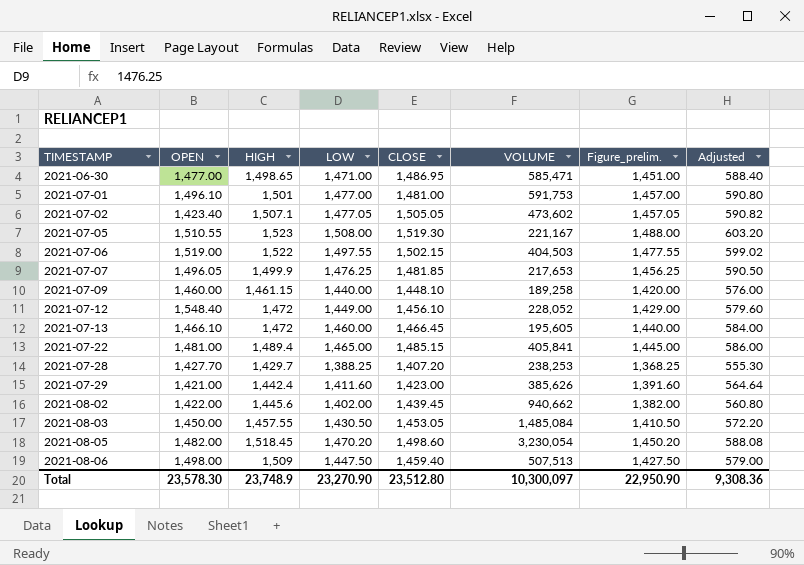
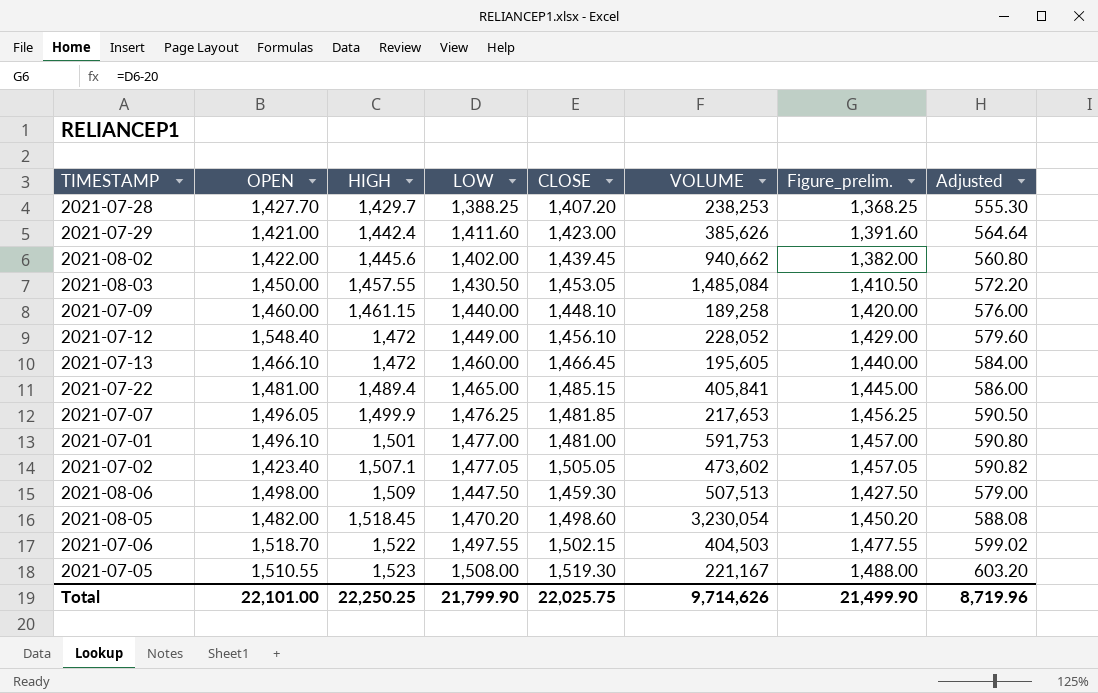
row order: TIMESTAMP ascending -> HIGH ascending
row 2021-06-30: 1,477.00 | 1,498.65 | 1,471.00 | 1,486.95 | 585,471 | 1,451.00 | 588.40 -> none
2021-08-06 | CLOSE: 1,459.40 -> 1,459.30
2021-07-06 | OPEN: 1,519.00 -> 1,518.70
Total | OPEN: 23,578.30 -> 22,101.00
Total | HIGH: 23,748.9 -> 22,250.25
Total | LOW: 23,270.90 -> 21,799.90
Total | CLOSE: 23,512.80 -> 22,025.75
Total | VOLUME: 10,300,097 -> 9,714,626
Total | Figure_prelim.: 22,950.90 -> 21,499.90
Total | Adjusted: 9,308.36 -> 8,719.96

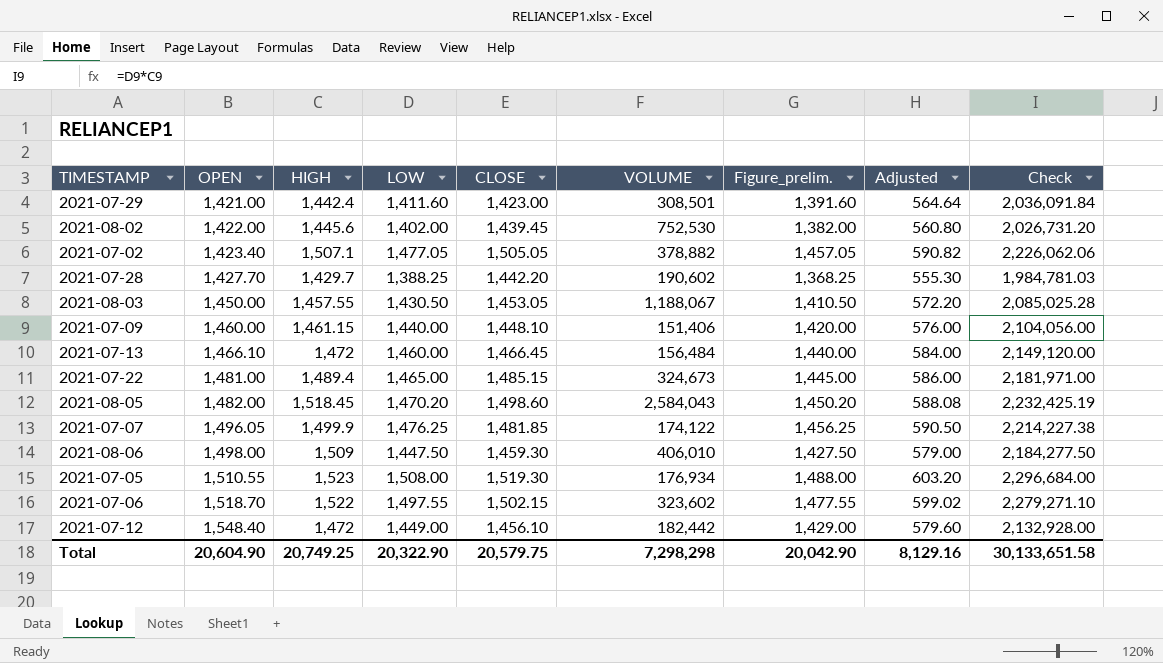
row order: HIGH ascending -> OPEN ascending
column Check | formula: none -> [HIGH] * [LOW]
row 2021-07-01: 1,496.10 | 1,501 | 1,477.00 | 1,481.00 | 591,753 | 1,457.00 | 590.80 -> none
2021-07-29 | VOLUME: 385,626 -> 308,501
2021-08-02 | VOLUME: 940,662 -> 752,530
2021-07-02 | VOLUME: 473,602 -> 378,882
2021-07-28 | CLOSE: 1,407.20 -> 1,442.20
2021-07-28 | VOLUME: 238,253 -> 190,602
2021-08-03 | VOLUME: 1,485,084 -> 1,188,067
2021-07-09 | VOLUME: 189,258 -> 151,406
2021-07-13 | VOLUME: 195,605 -> 156,484
2021-07-22 | VOLUME: 405,841 -> 324,673
2021-08-05 | VOLUME: 3,230,054 -> 2,584,043
2021-07-07 | VOLUME: 217,653 -> 174,122
2021-08-06 | VOLUME: 507,513 -> 406,010
2021-07-05 | VOLUME: 221,167 -> 176,934
2021-07-06 | VOLUME: 404,503 -> 323,602
2021-07-12 | VOLUME: 228,052 -> 182,442
Total | OPEN: 22,101.00 -> 20,604.90
Total | HIGH: 22,250.25 -> 20,749.25
Total | LOW: 21,799.90 -> 20,322.90
Total | CLOSE: 22,025.75 -> 20,579.75
Total | VOLUME: 9,714,626 -> 7,298,298
Total | Figure_prelim.: 21,499.90 -> 20,042.90
Total | Adjusted: 8,719.96 -> 8,129.16

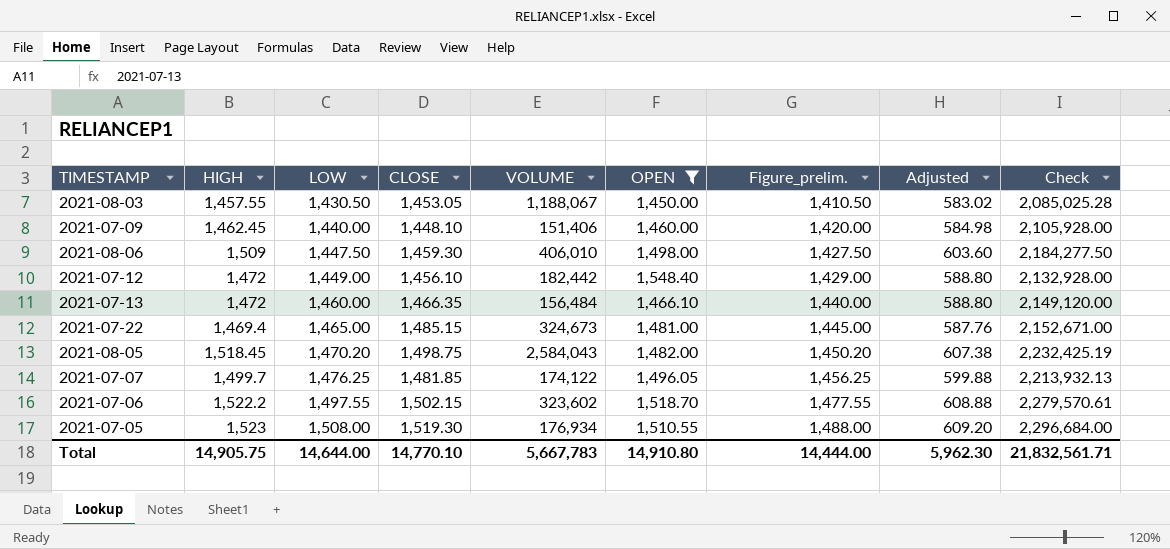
filter: none -> OPEN >= 1,450.00
row order: OPEN ascending -> LOW ascending
column OPEN | position: 2 -> 6
column Adjusted | formula: [LOW] * 0.4 -> [HIGH] * 0.4
2021-07-09 | HIGH: 1,461.15 -> 1,462.45
2021-07-09 | Check: 2,104,056.00 -> 2,105,928.00
2021-07-13 | CLOSE: 1,466.45 -> 1,466.35
2021-07-22 | HIGH: 1,489.4 -> 1,469.4
2021-07-22 | Check: 2,181,971.00 -> 2,152,671.00
2021-08-05 | CLOSE: 1,498.60 -> 1,498.75
2021-07-07 | HIGH: 1,499.9 -> 1,499.7
2021-07-07 | Check: 2,214,227.38 -> 2,213,932.13
2021-07-06 | HIGH: 1,522 -> 1,522.2
2021-07-06 | Check: 2,279,271.10 -> 2,279,570.61
Total | HIGH: 20,749.25 -> 14,905.75
Total | LOW: 20,322.90 -> 14,644.00
Total | CLOSE: 20,579.75 -> 14,770.10
Total | VOLUME: 7,298,298 -> 5,667,783
Total | OPEN: 20,604.90 -> 14,910.80
Total | Figure_prelim.: 20,042.90 -> 14,444.00
Total | Adjusted: 8,129.16 -> 5,962.30
Total | Check: 30,133,651.58 -> 21,832,561.71

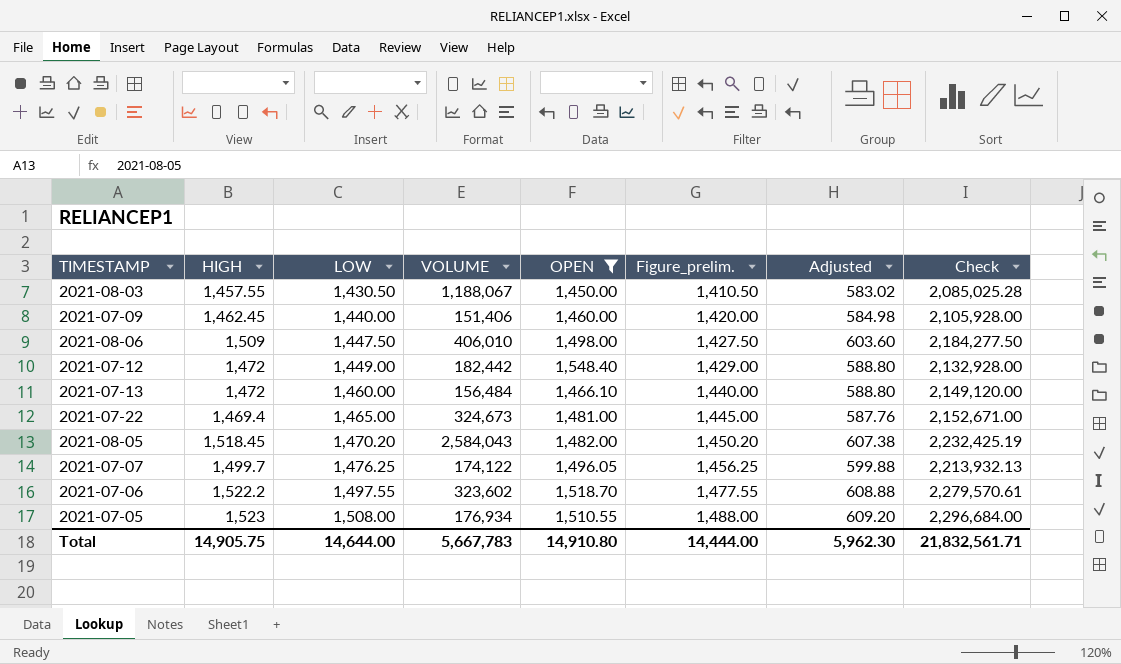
column CLOSE | position: 4 -> none

